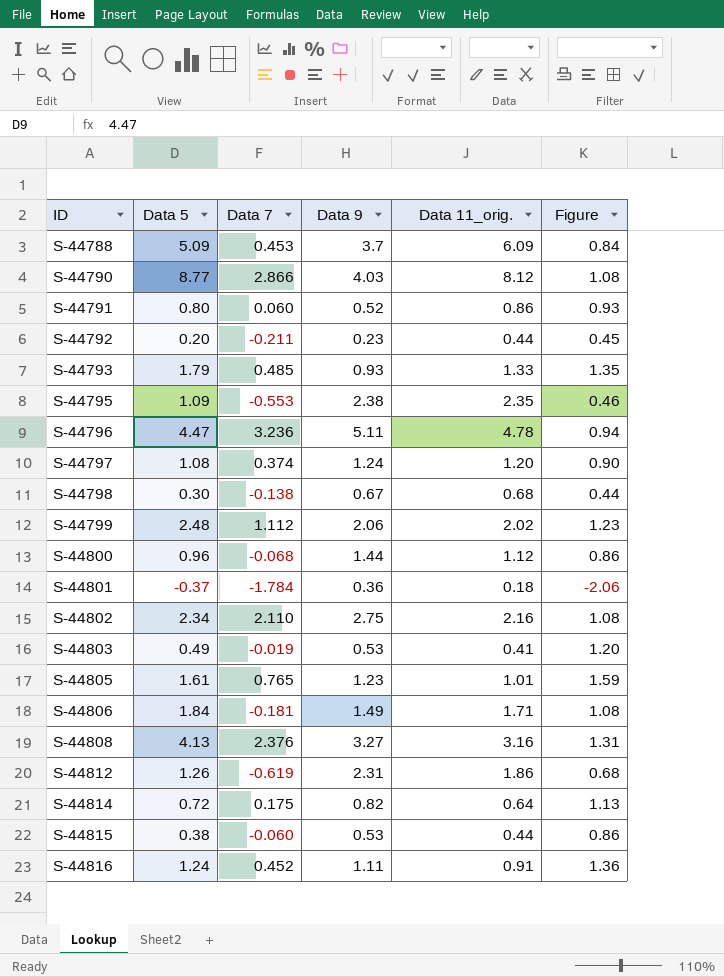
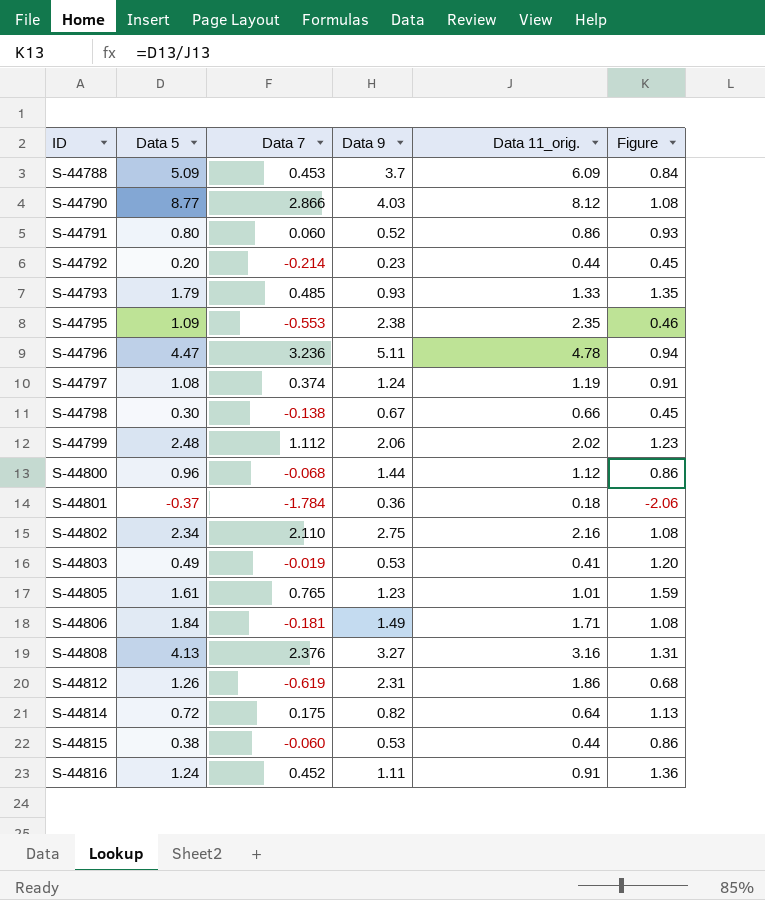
S-44792 | Data 7: -0.211 -> -0.214
S-44797 | Data 11_orig.: 1.20 -> 1.19
S-44797 | Figure: 0.90 -> 0.91
S-44798 | Data 11_orig.: 0.68 -> 0.66
S-44798 | Figure: 0.44 -> 0.45

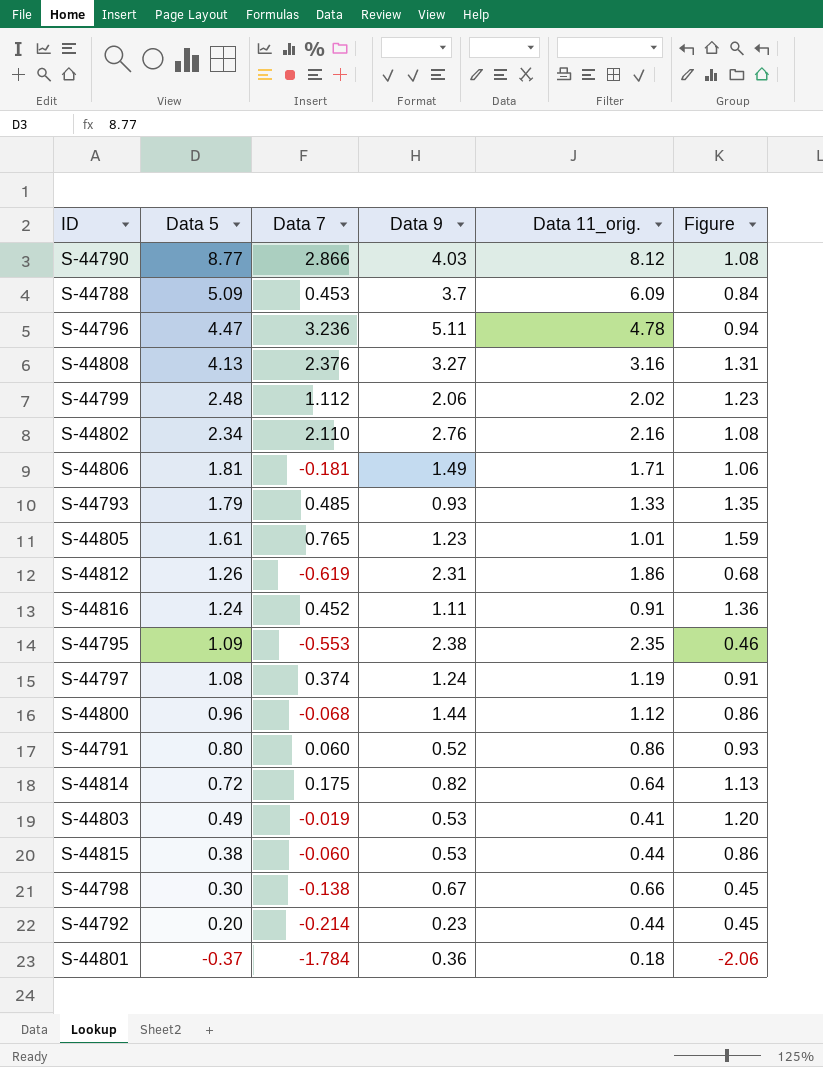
row order: ID ascending -> Data 5 descending
S-44802 | Data 9: 2.75 -> 2.76
S-44806 | Data 5: 1.84 -> 1.81
S-44806 | Figure: 1.08 -> 1.06

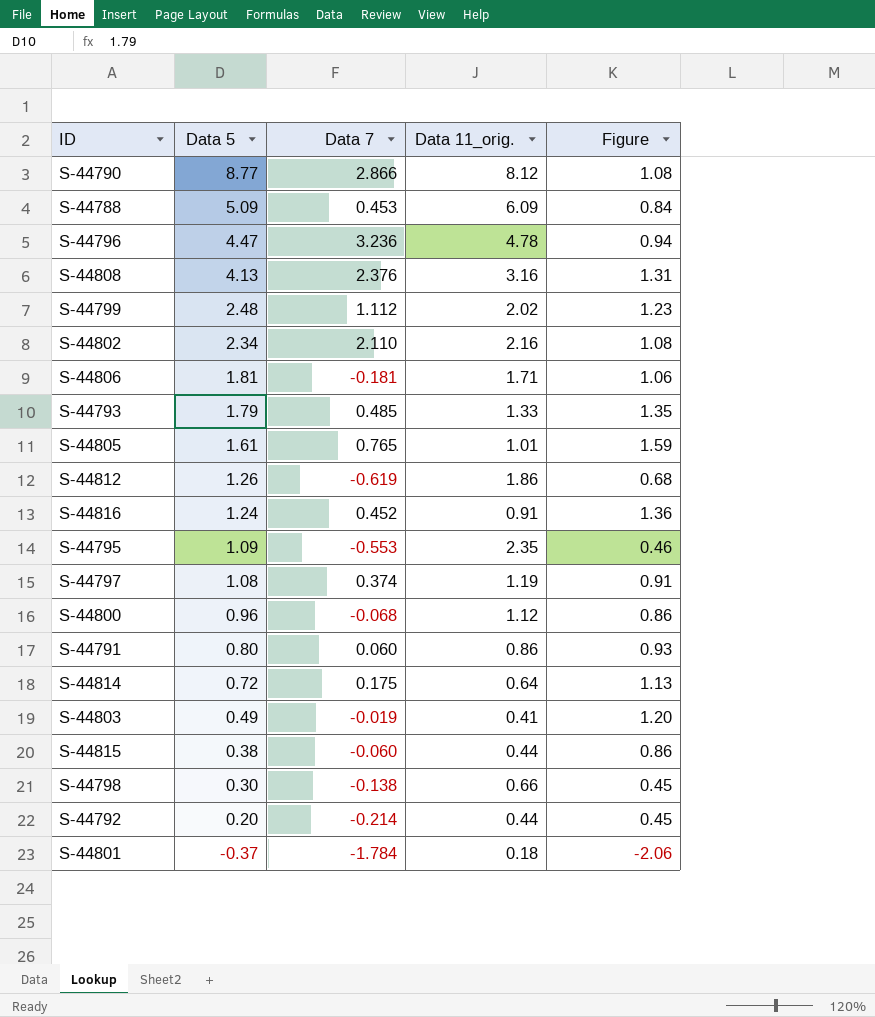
column Data 9 | position: 4 -> none

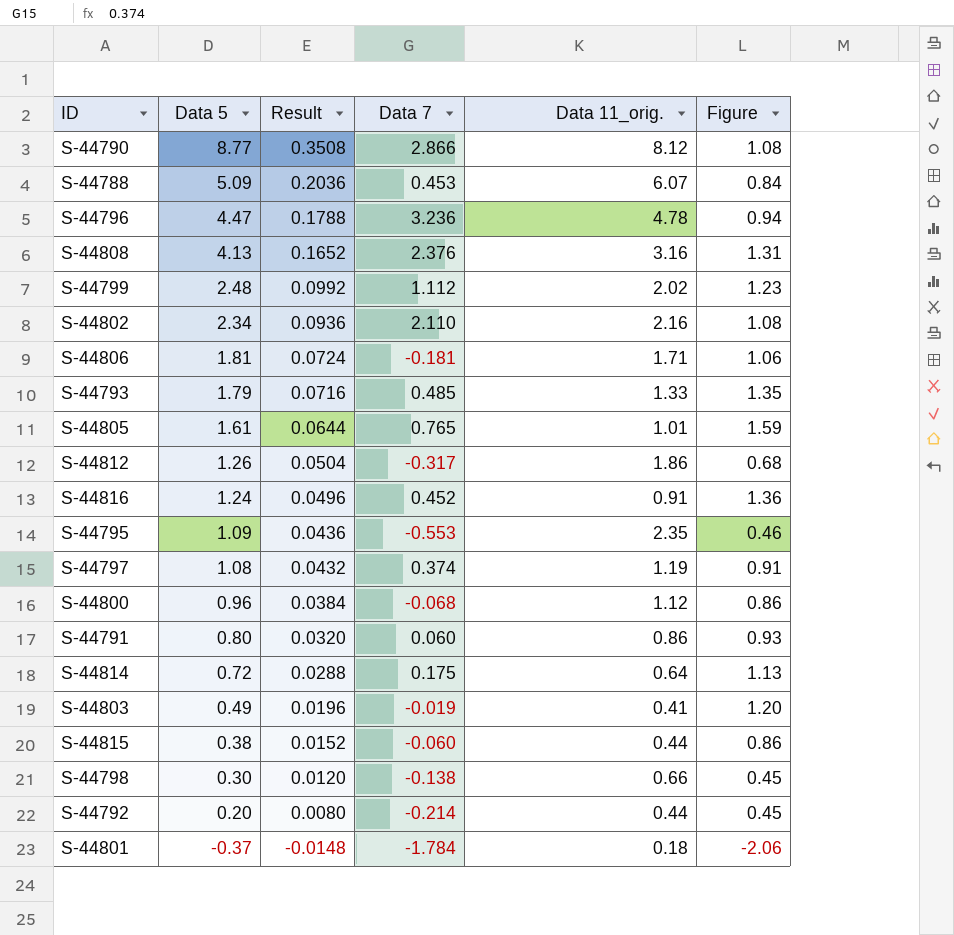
column Result | formula: none -> [Data 5] * 0.04
S-44788 | Data 11_orig.: 6.09 -> 6.07
S-44812 | Data 7: -0.619 -> -0.317

